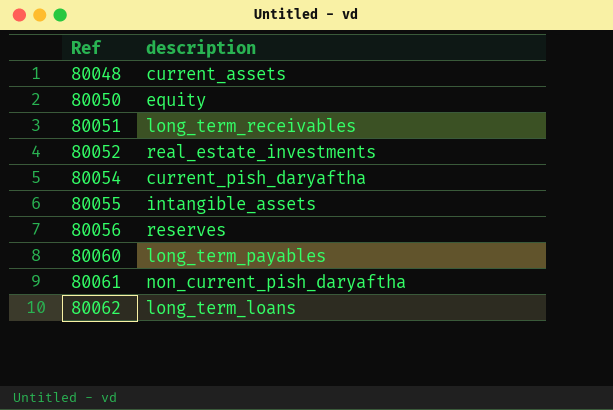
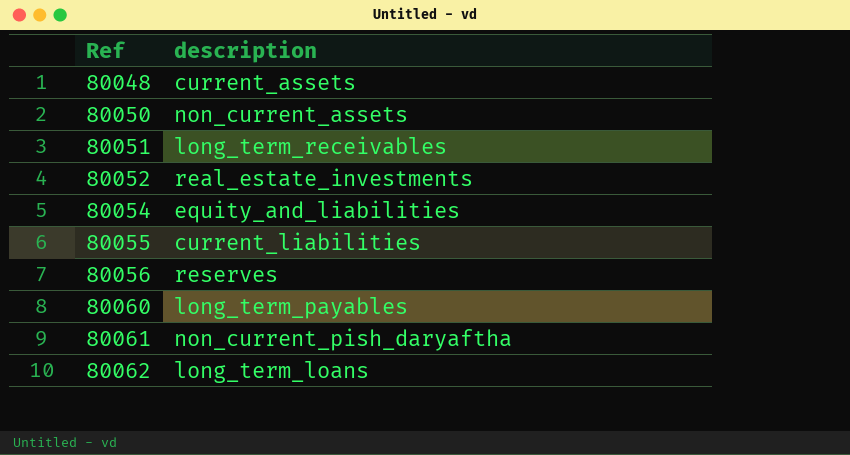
80050 | description: equity -> non_current_assets
80054 | description: current_pish_daryaftha -> equity_and_liabilities
80055 | description: intangible_assets -> current_liabilities

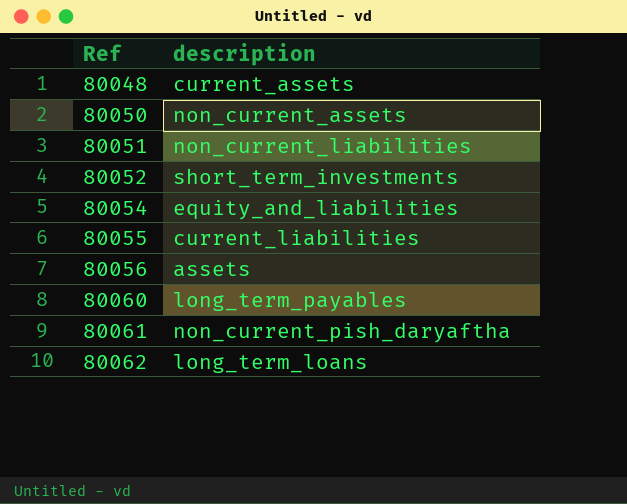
80051 | description: long_term_receivables -> non_current_liabilities
80052 | description: real_estate_investments -> short_term_investments
80056 | description: reserves -> assets

